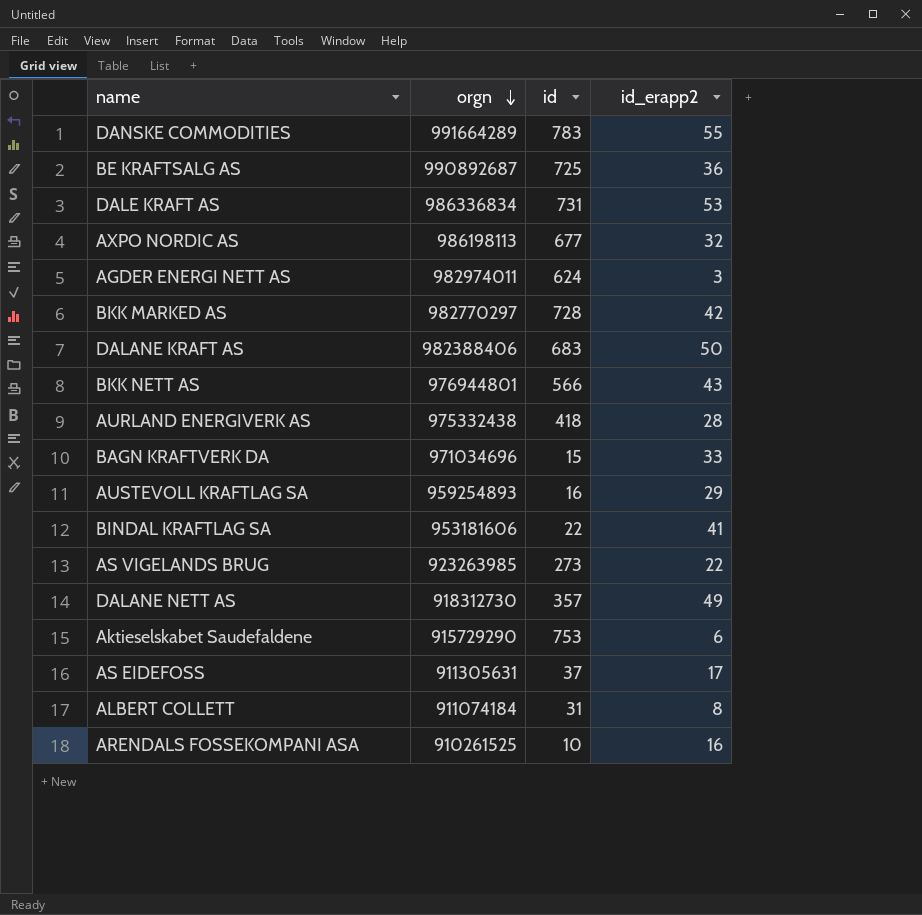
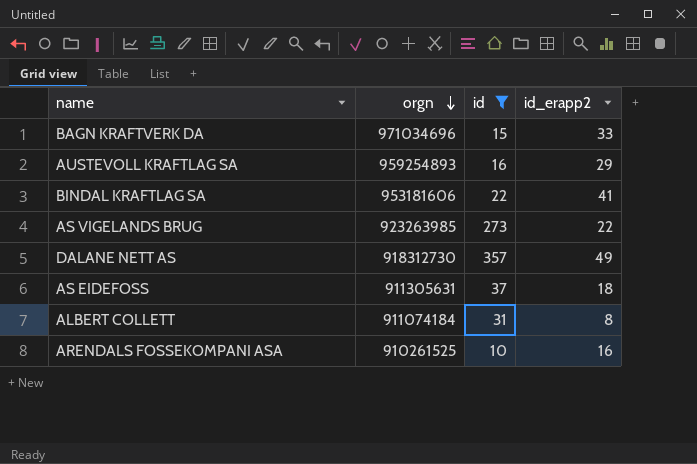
filter: none -> id <= 357
AS EIDEFOSS | id_erapp2: 17 -> 18

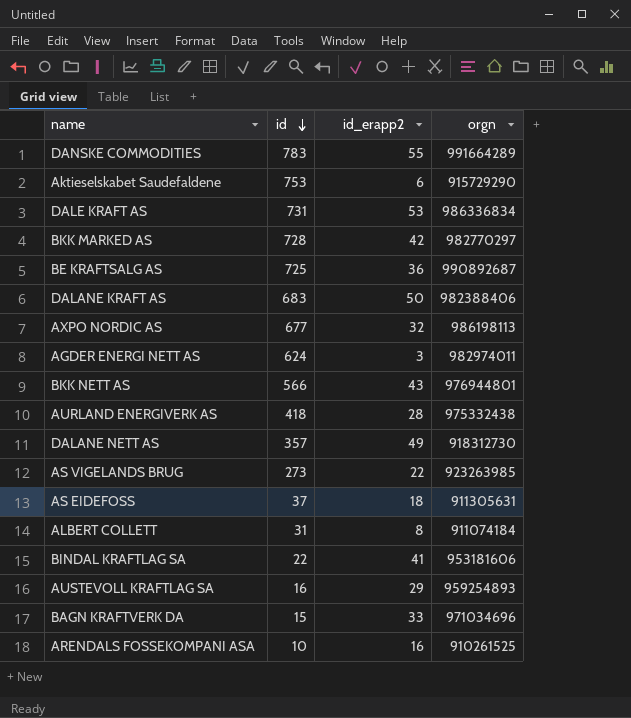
filter: id <= 357 -> none
row order: orgn descending -> id descending
column orgn | position: 2 -> 4

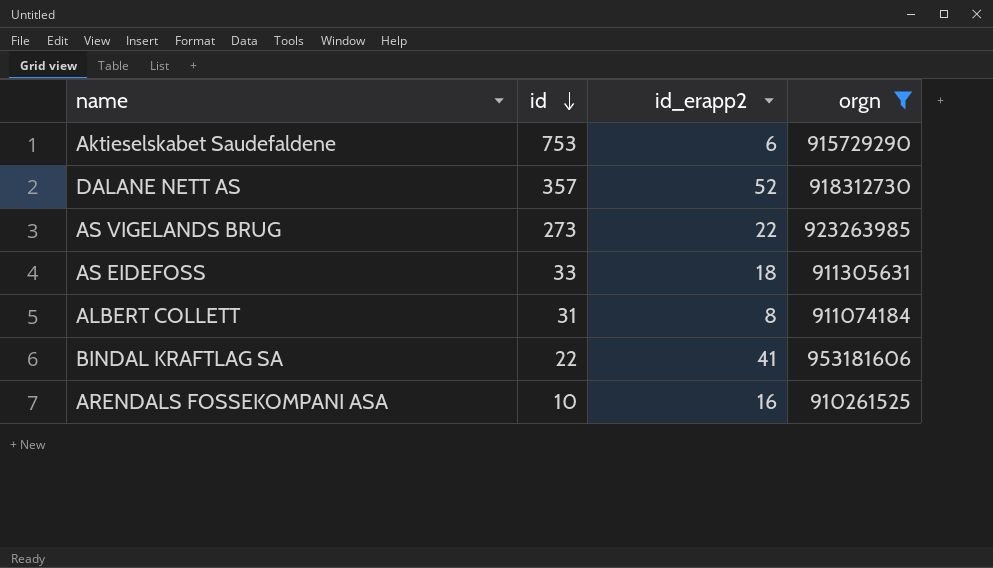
filter: none -> orgn <= 953181606
DALANE NETT AS | id_erapp2: 49 -> 52
AS EIDEFOSS | id: 37 -> 33

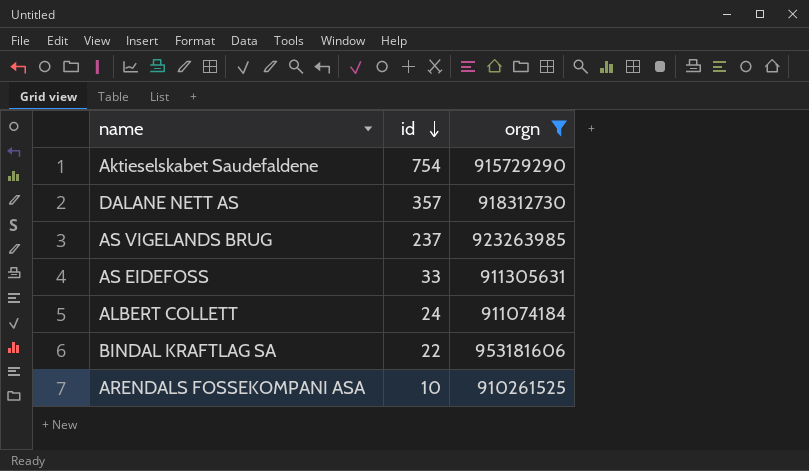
column id_erapp2 | position: 3 -> none
Aktieselskabet Saudefaldene | id: 753 -> 754
AS VIGELANDS BRUG | id: 273 -> 237
ALBERT COLLETT | id: 31 -> 24

